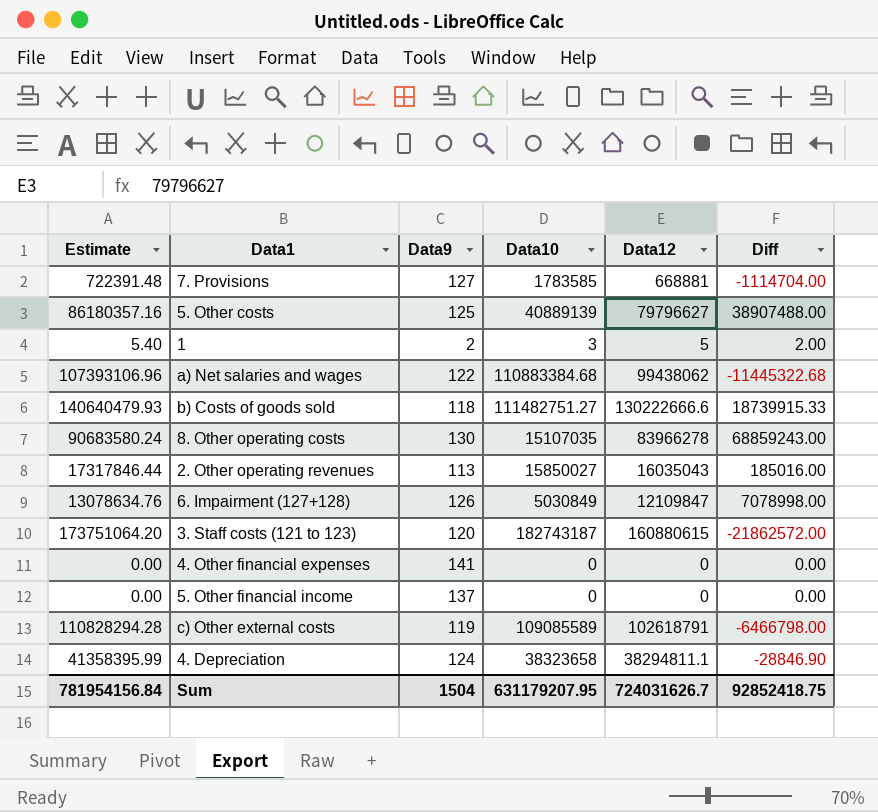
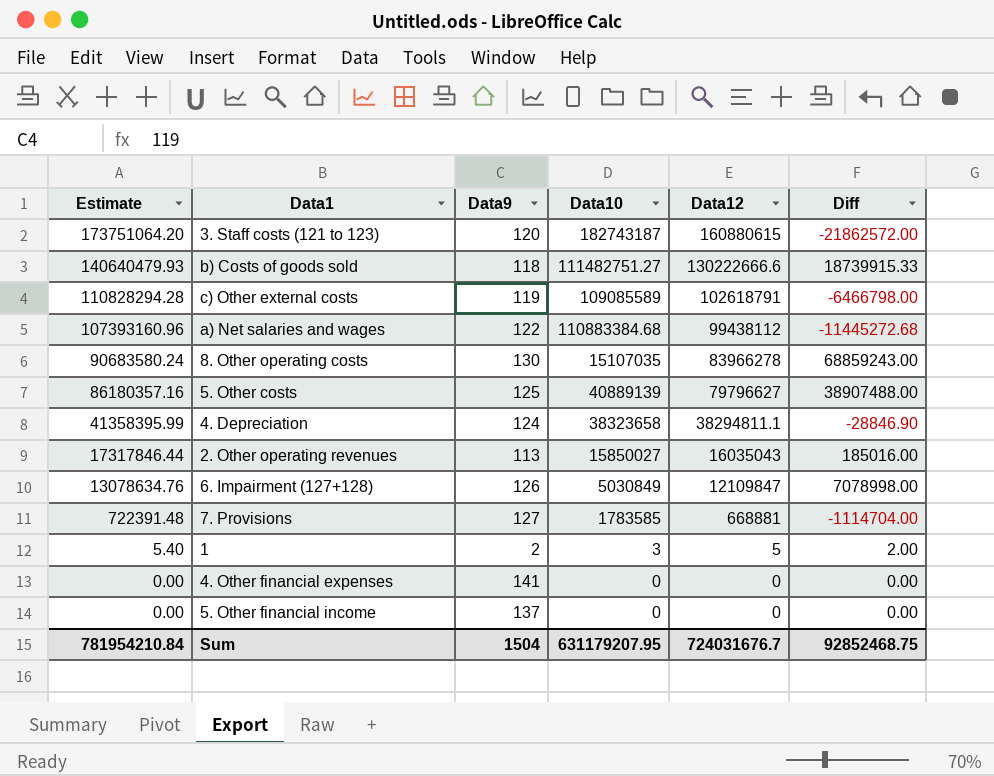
row order: none -> Estimate descending
a) Net salaries and wages | Estimate: 107393106.96 -> 107393160.96
a) Net salaries and wages | Data12: 99438062 -> 99438112
a) Net salaries and wages | Diff: -11445322.68 -> -11445272.68
Sum | Estimate: 781954156.84 -> 781954210.84
Sum | Data12: 724031626.7 -> 724031676.7
Sum | Diff: 92852418.75 -> 92852468.75

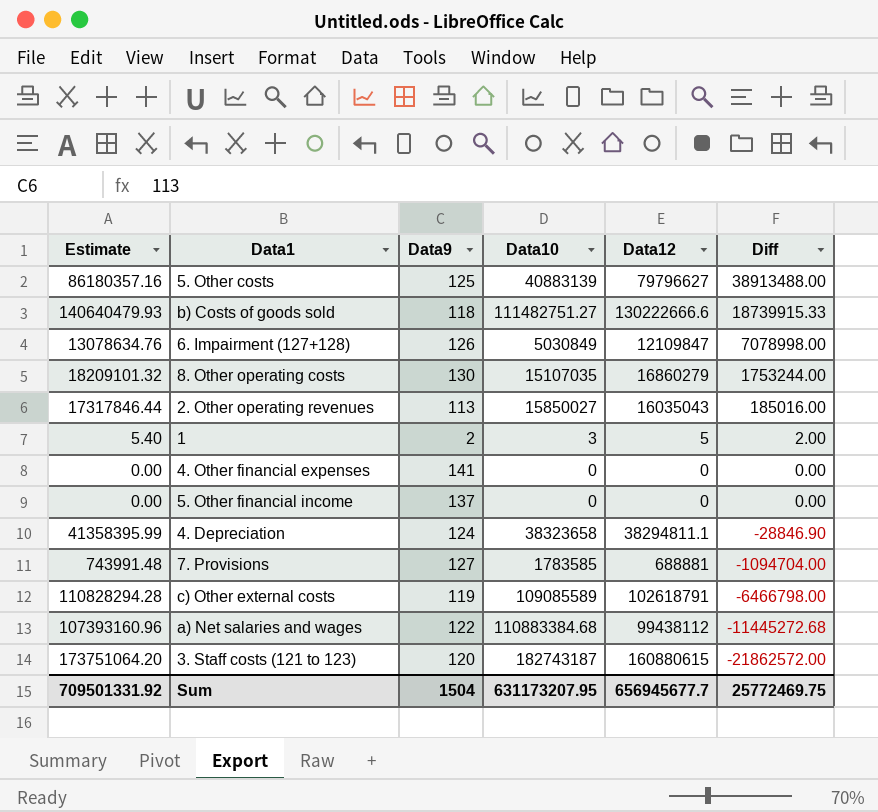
row order: Estimate descending -> Diff descending
5. Other costs | Data10: 40889139 -> 40883139
5. Other costs | Diff: 38907488.00 -> 38913488.00
8. Other operating costs | Estimate: 90683580.24 -> 18209101.32
8. Other operating costs | Data12: 83966278 -> 16860279
8. Other operating costs | Diff: 68859243.00 -> 1753244.00
7. Provisions | Estimate: 722391.48 -> 743991.48
7. Provisions | Data12: 668881 -> 688881
7. Provisions | Diff: -1114704.00 -> -1094704.00
Sum | Estimate: 781954210.84 -> 709501331.92
Sum | Data10: 631179207.95 -> 631173207.95
Sum | Data12: 724031676.7 -> 656945677.7
Sum | Diff: 92852468.75 -> 25772469.75

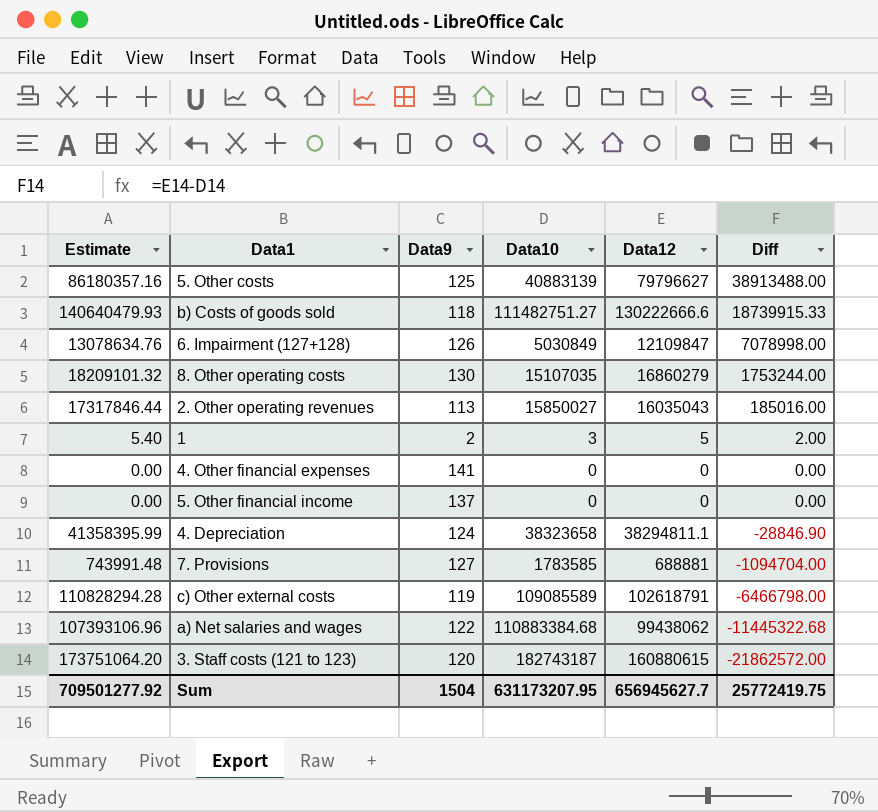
a) Net salaries and wages | Estimate: 107393160.96 -> 107393106.96
a) Net salaries and wages | Data12: 99438112 -> 99438062
a) Net salaries and wages | Diff: -11445272.68 -> -11445322.68
Sum | Estimate: 709501331.92 -> 709501277.92
Sum | Data12: 656945677.7 -> 656945627.7
Sum | Diff: 25772469.75 -> 25772419.75

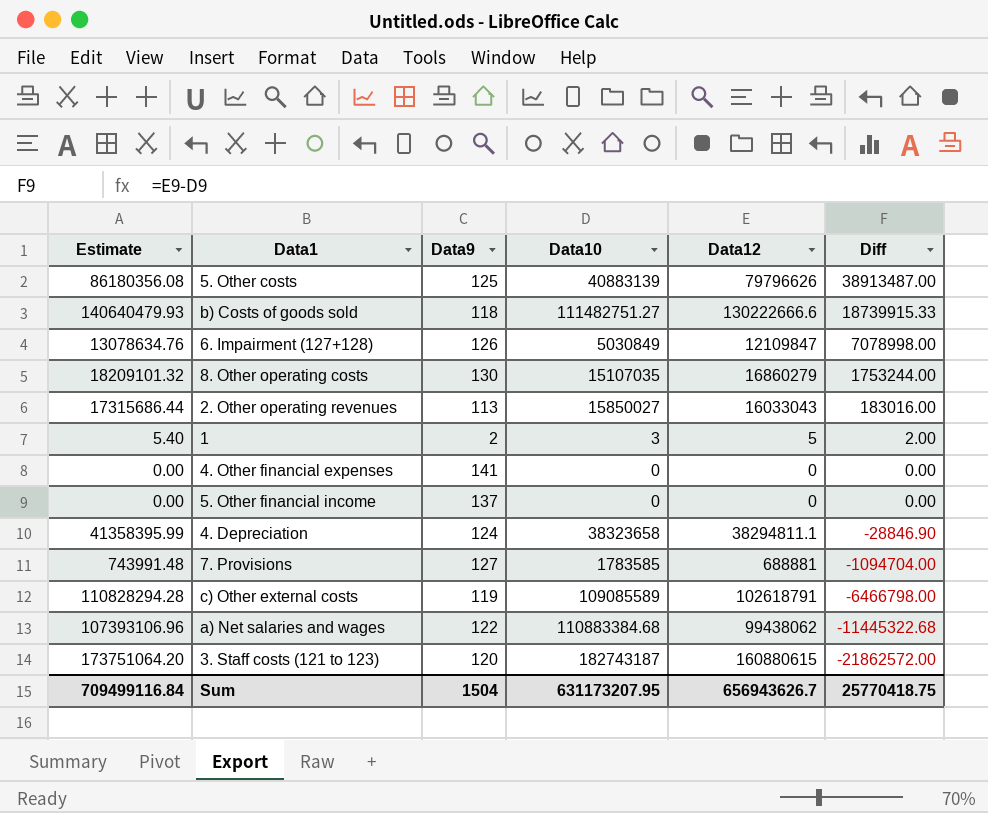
5. Other costs | Estimate: 86180357.16 -> 86180356.08
5. Other costs | Data12: 79796627 -> 79796626
5. Other costs | Diff: 38913488.00 -> 38913487.00
2. Other operating revenues | Estimate: 17317846.44 -> 17315686.44
2. Other operating revenues | Data12: 16035043 -> 16033043
2. Other operating revenues | Diff: 185016.00 -> 183016.00
Sum | Estimate: 709501277.92 -> 709499116.84
Sum | Data12: 656945627.7 -> 656943626.7
Sum | Diff: 25772419.75 -> 25770418.75

